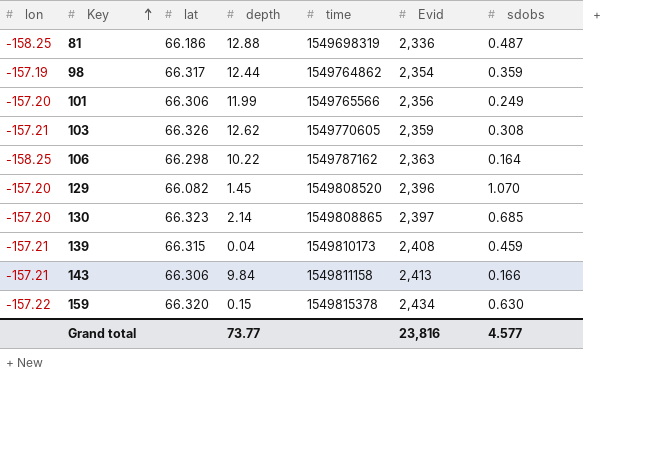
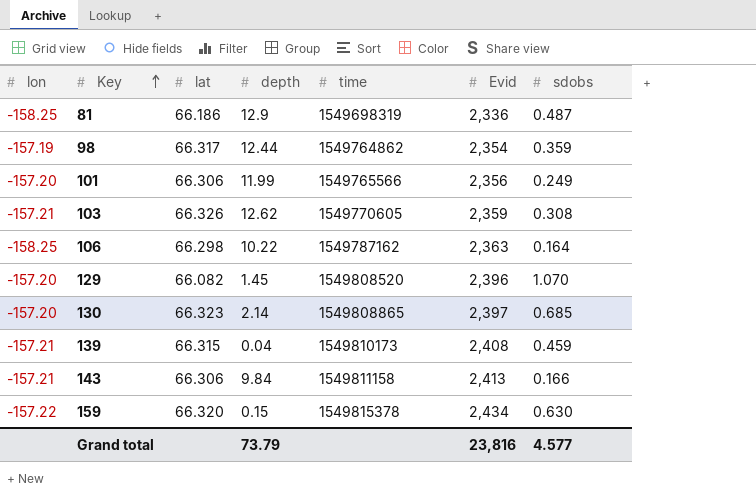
81 | depth: 12.88 -> 12.9
Grand total | depth: 73.77 -> 73.79

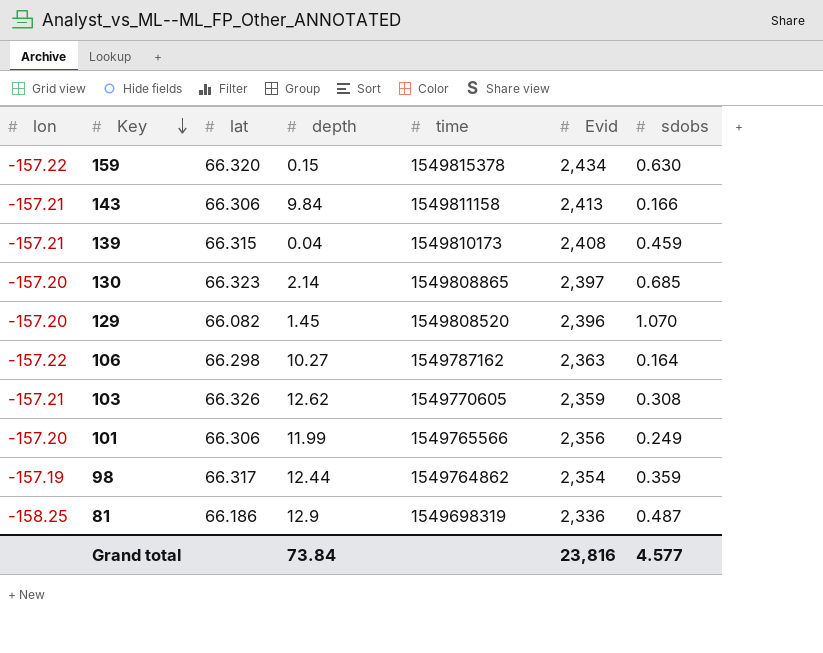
row order: Key ascending -> Key descending
106 | lon: -158.25 -> -157.22
106 | depth: 10.22 -> 10.27
Grand total | depth: 73.79 -> 73.84

